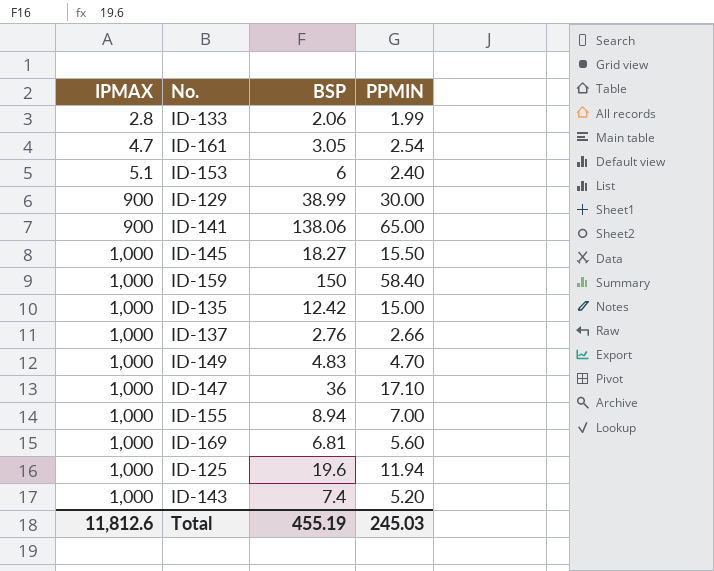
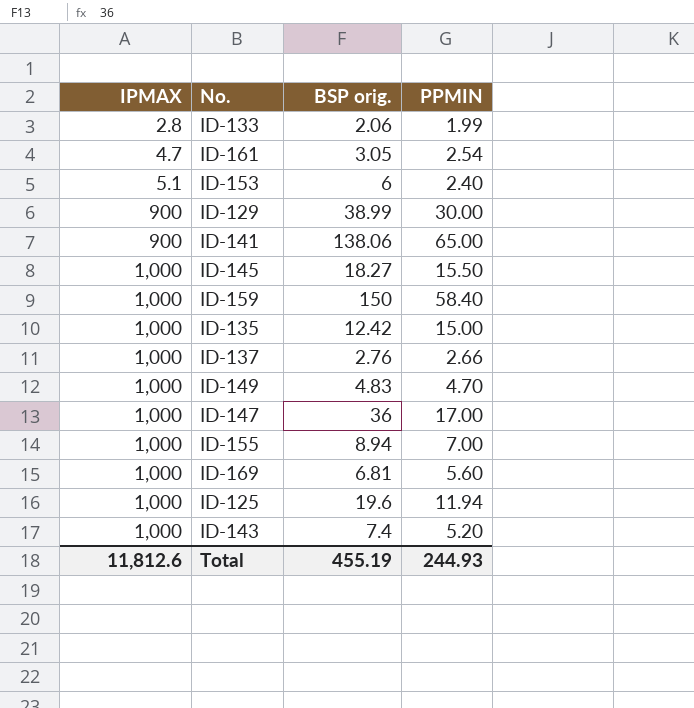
column name: BSP -> BSP orig.
ID-147 | PPMIN: 17.10 -> 17.00
Total | PPMIN: 245.03 -> 244.93

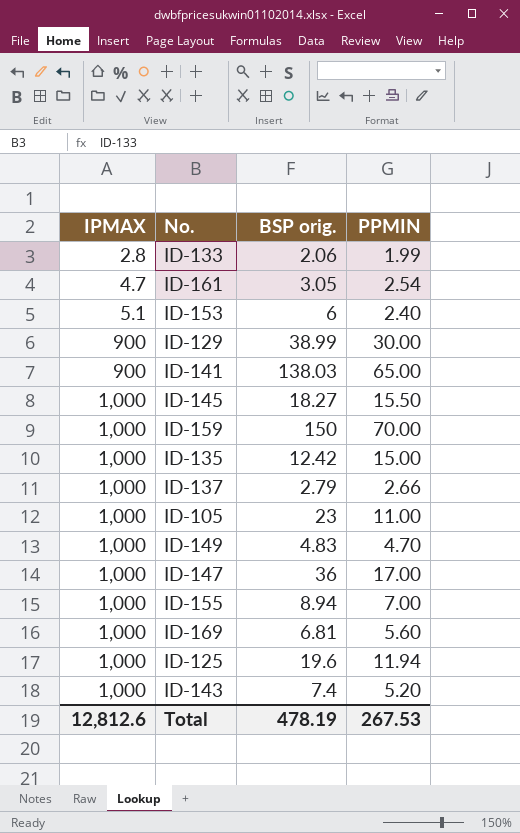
ID-141 | BSP orig.: 138.06 -> 138.03
ID-159 | PPMIN: 58.40 -> 70.00
ID-137 | BSP orig.: 2.76 -> 2.79
row ID-105: none -> 1,000 | 23 | 11.00
Total | IPMAX: 11,812.6 -> 12,812.6
Total | BSP orig.: 455.19 -> 478.19
Total | PPMIN: 244.93 -> 267.53

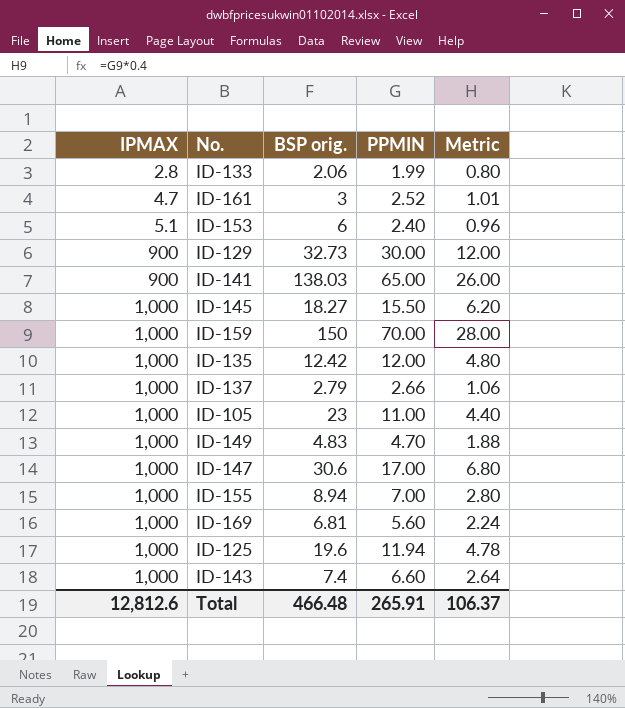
column Metric | formula: none -> [PPMIN] * 0.4
ID-161 | BSP orig.: 3.05 -> 3
ID-161 | PPMIN: 2.54 -> 2.52
ID-129 | BSP orig.: 38.99 -> 32.73
ID-135 | PPMIN: 15.00 -> 12.00
ID-147 | BSP orig.: 36 -> 30.6
ID-143 | PPMIN: 5.20 -> 6.60
Total | BSP orig.: 478.19 -> 466.48
Total | PPMIN: 267.53 -> 265.91

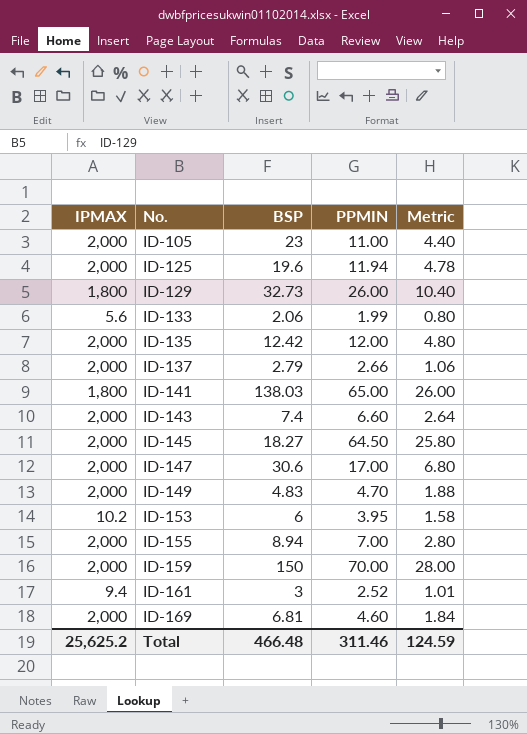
row order: IPMAX ascending -> No. ascending
column name: BSP orig. -> BSP
ID-105 | IPMAX: 1,000 -> 2,000
ID-125 | IPMAX: 1,000 -> 2,000
ID-129 | IPMAX: 900 -> 1,800
ID-129 | PPMIN: 30.00 -> 26.00
ID-129 | Metric: 12.00 -> 10.40
ID-133 | IPMAX: 2.8 -> 5.6
ID-135 | IPMAX: 1,000 -> 2,000
ID-137 | IPMAX: 1,000 -> 2,000
ID-141 | IPMAX: 900 -> 1,800
ID-143 | IPMAX: 1,000 -> 2,000
ID-145 | IPMAX: 1,000 -> 2,000
ID-145 | PPMIN: 15.50 -> 64.50
ID-145 | Metric: 6.20 -> 25.80
ID-147 | IPMAX: 1,000 -> 2,000
ID-149 | IPMAX: 1,000 -> 2,000
ID-153 | IPMAX: 5.1 -> 10.2
ID-153 | PPMIN: 2.40 -> 3.95
ID-153 | Metric: 0.96 -> 1.58
ID-155 | IPMAX: 1,000 -> 2,000
ID-159 | IPMAX: 1,000 -> 2,000
ID-161 | IPMAX: 4.7 -> 9.4
ID-169 | IPMAX: 1,000 -> 2,000
ID-169 | PPMIN: 5.60 -> 4.60
ID-169 | Metric: 2.24 -> 1.84
Total | IPMAX: 12,812.6 -> 25,625.2
Total | PPMIN: 265.91 -> 311.46
Total | Metric: 106.37 -> 124.59

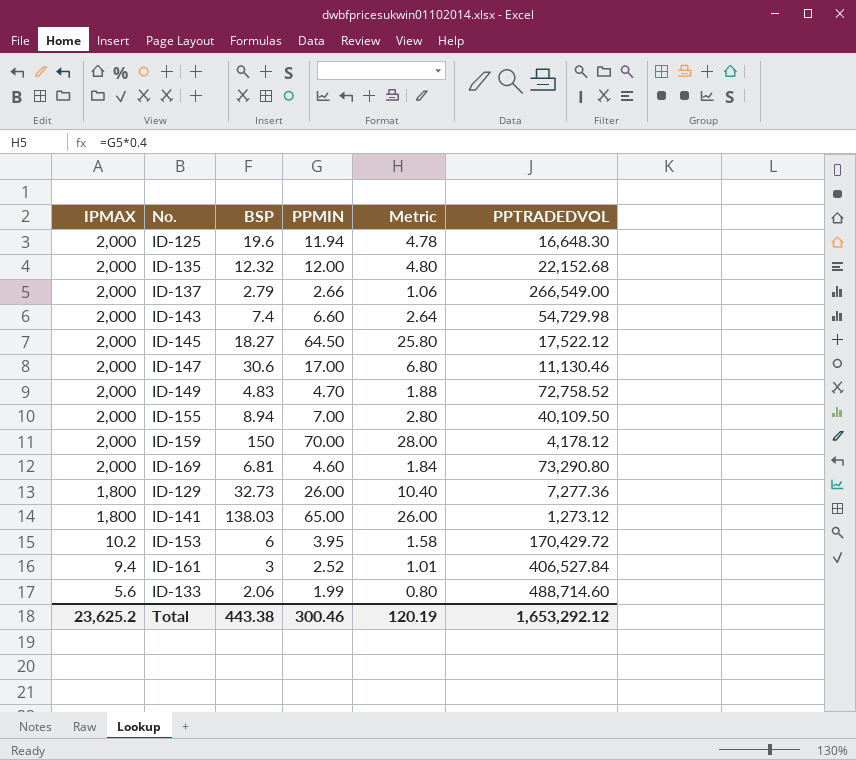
row order: No. ascending -> IPMAX descending
column PPTRADEDVOL | position: none -> 6
row ID-105: 2,000 | 23 | 11.00 | 4.40 -> none
ID-135 | BSP: 12.42 -> 12.32
Total | IPMAX: 25,625.2 -> 23,625.2
Total | BSP: 466.48 -> 443.38
Total | PPMIN: 311.46 -> 300.46
Total | Metric: 124.59 -> 120.19

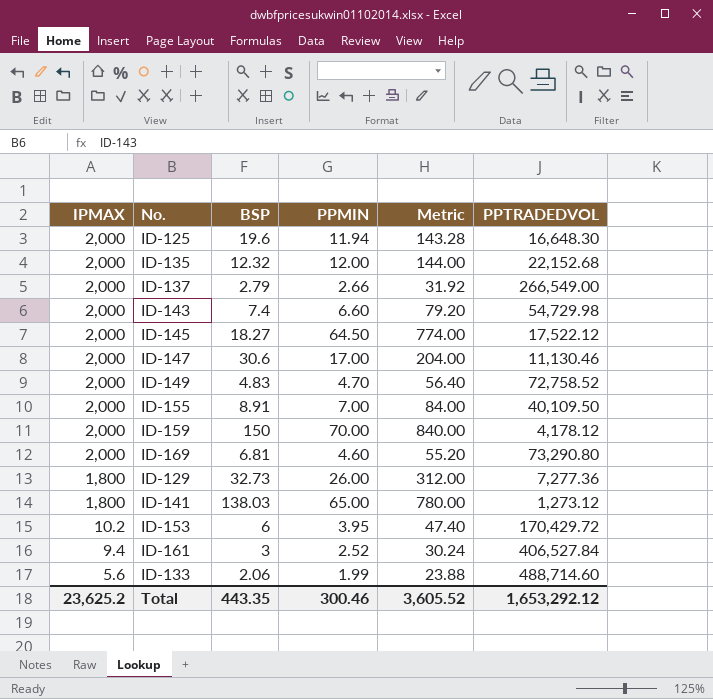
column Metric | formula: [PPMIN] * 0.4 -> [PPMIN] * 12
ID-155 | BSP: 8.94 -> 8.91
Total | BSP: 443.38 -> 443.35
Total | Metric: 120.19 -> 3,605.52

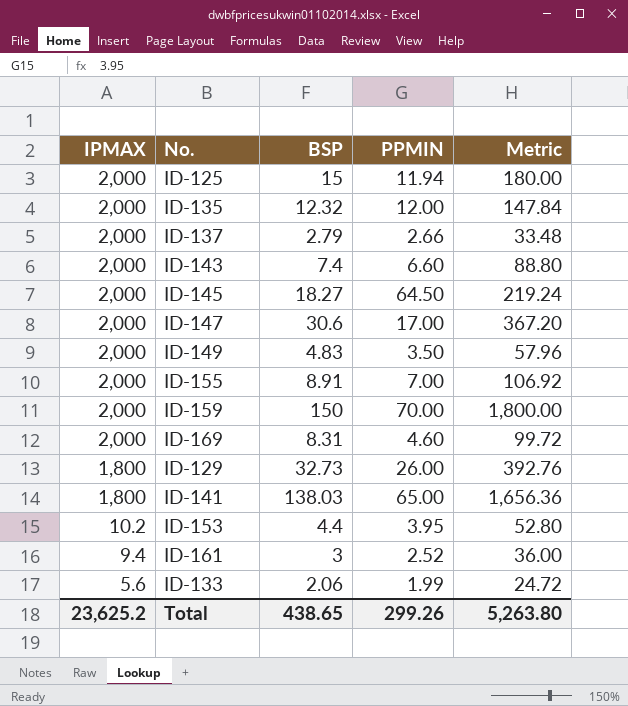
column PPTRADEDVOL | position: 6 -> none
column Metric | formula: [PPMIN] * 12 -> [BSP] * 12
ID-125 | BSP: 19.6 -> 15
ID-149 | PPMIN: 4.70 -> 3.50
ID-169 | BSP: 6.81 -> 8.31
ID-153 | BSP: 6 -> 4.4
Total | BSP: 443.35 -> 438.65
Total | PPMIN: 300.46 -> 299.26
Total | Metric: 3,605.52 -> 5,263.80

